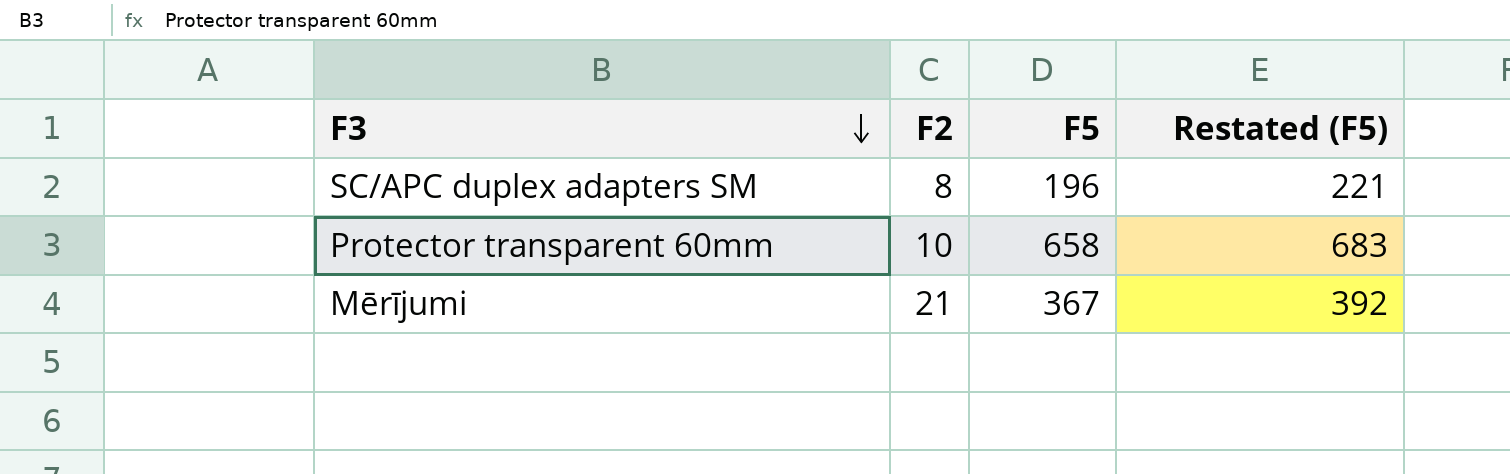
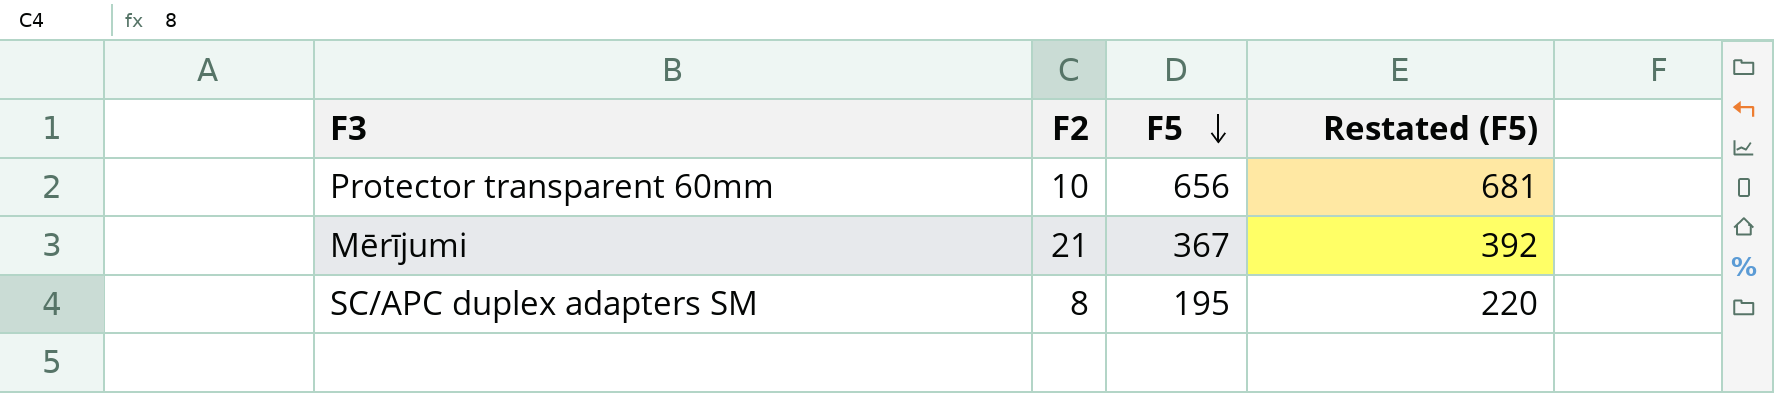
row order: F3 descending -> F5 descending
Protector transparent 60mm | F5: 658 -> 656
Protector transparent 60mm | Restated (F5): 683 -> 681
SC/APC duplex adapters SM | F5: 196 -> 195
SC/APC duplex adapters SM | Restated (F5): 221 -> 220

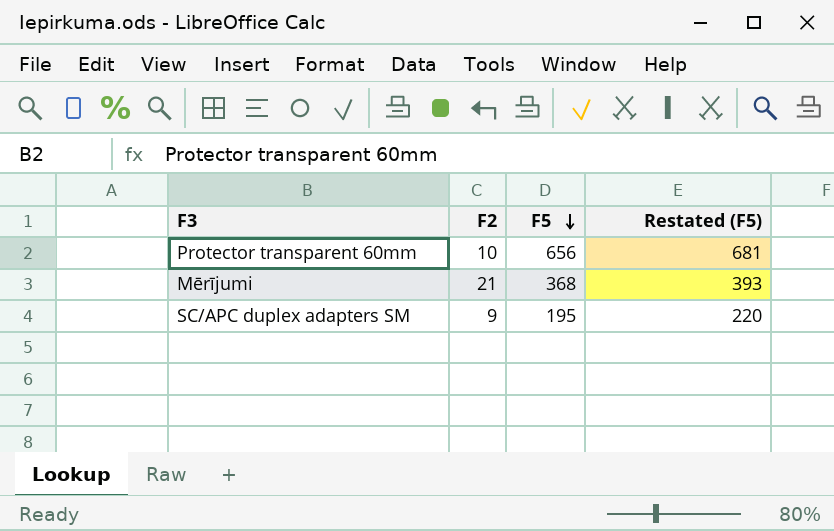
Mērījumi | F5: 367 -> 368
Mērījumi | Restated (F5): 392 -> 393
SC/APC duplex adapters SM | F2: 8 -> 9

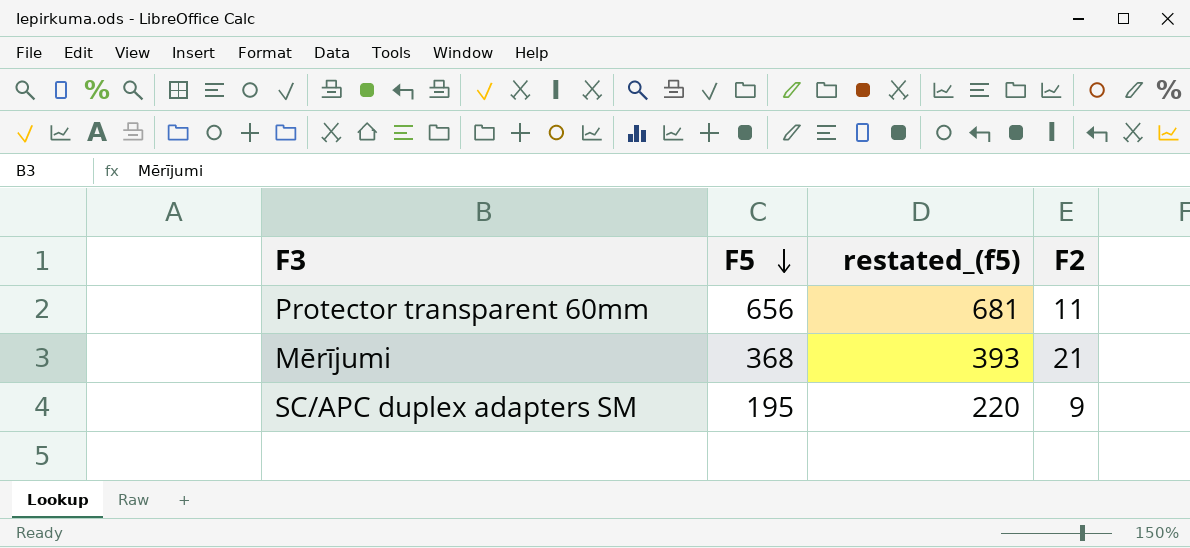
column name: Restated (F5) -> restated_(f5)
column F2 | position: 2 -> 4
Protector transparent 60mm | F2: 10 -> 11

